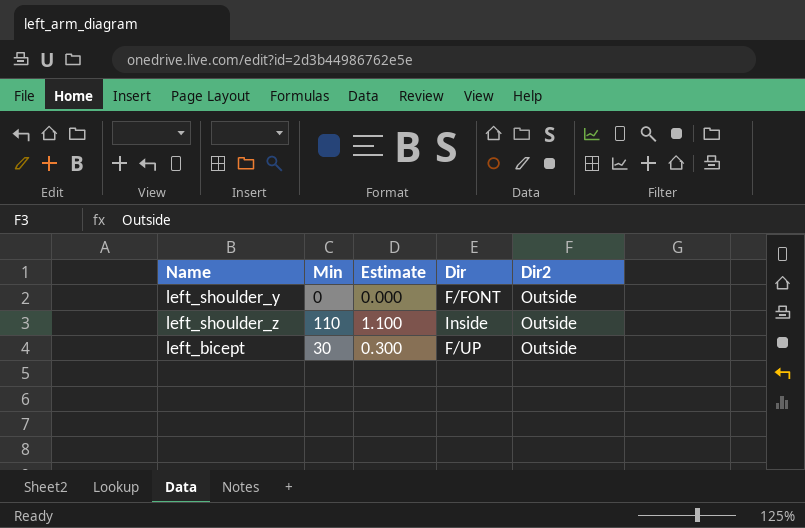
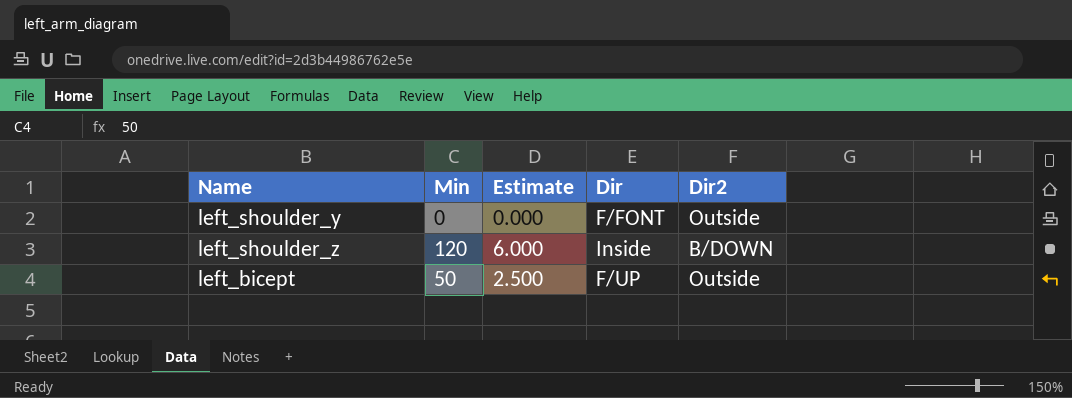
column Estimate | formula: [Min] * 0.01 -> [Min] * 0.05
left_shoulder_z | Min: 110 -> 120
left_shoulder_z | Dir2: Outside -> B/DOWN
left_bicept | Min: 30 -> 50

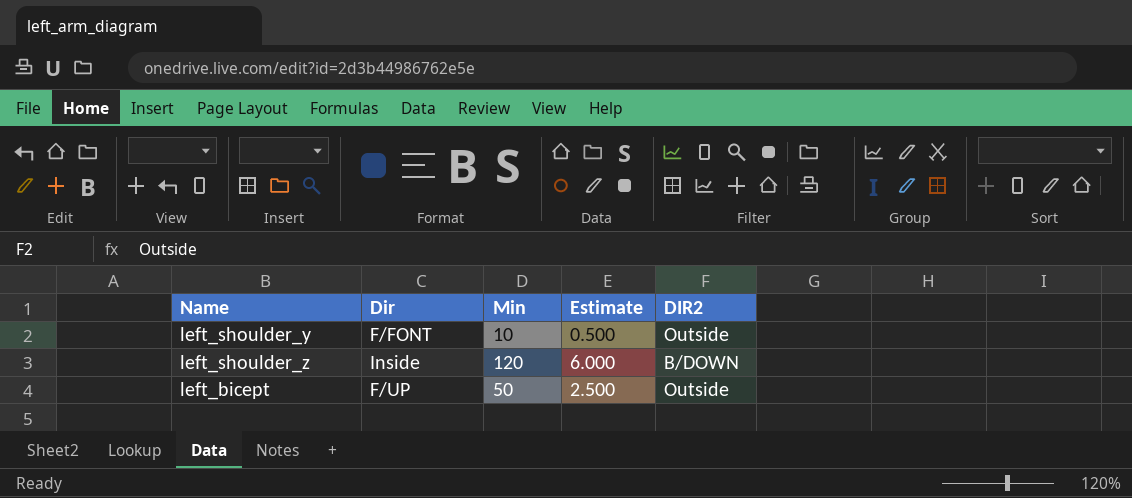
column Dir | position: 4 -> 2
column name: Dir2 -> DIR2
left_shoulder_y | Min: 0 -> 10
left_shoulder_y | Estimate: 0.000 -> 0.500

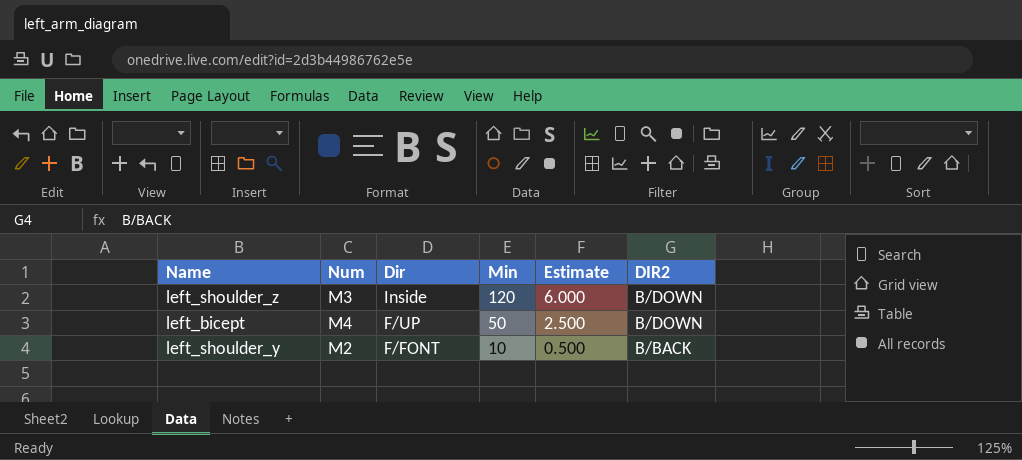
row order: none -> Dir descending
column Num | position: none -> 2
left_bicept | DIR2: Outside -> B/DOWN
left_shoulder_y | DIR2: Outside -> B/BACK

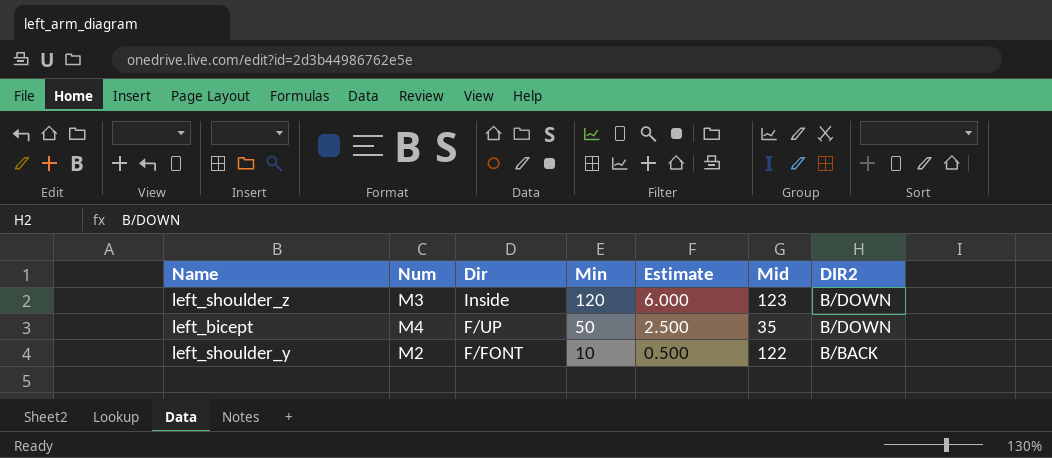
column Mid | position: none -> 6

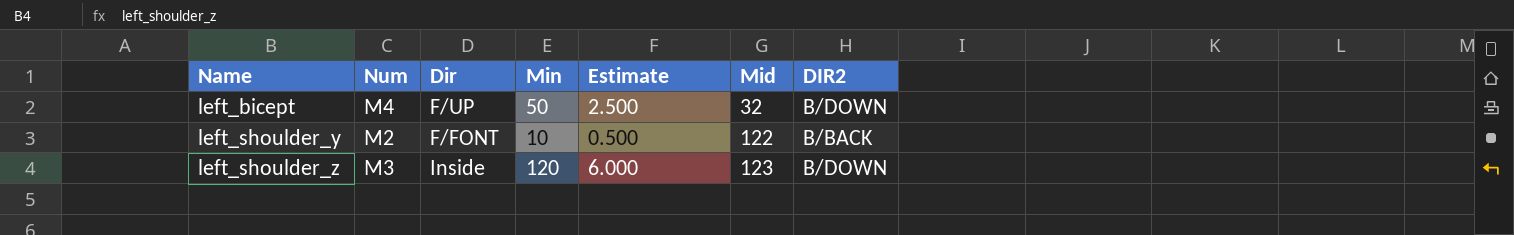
row order: Dir descending -> Name ascending
left_bicept | Mid: 35 -> 32

